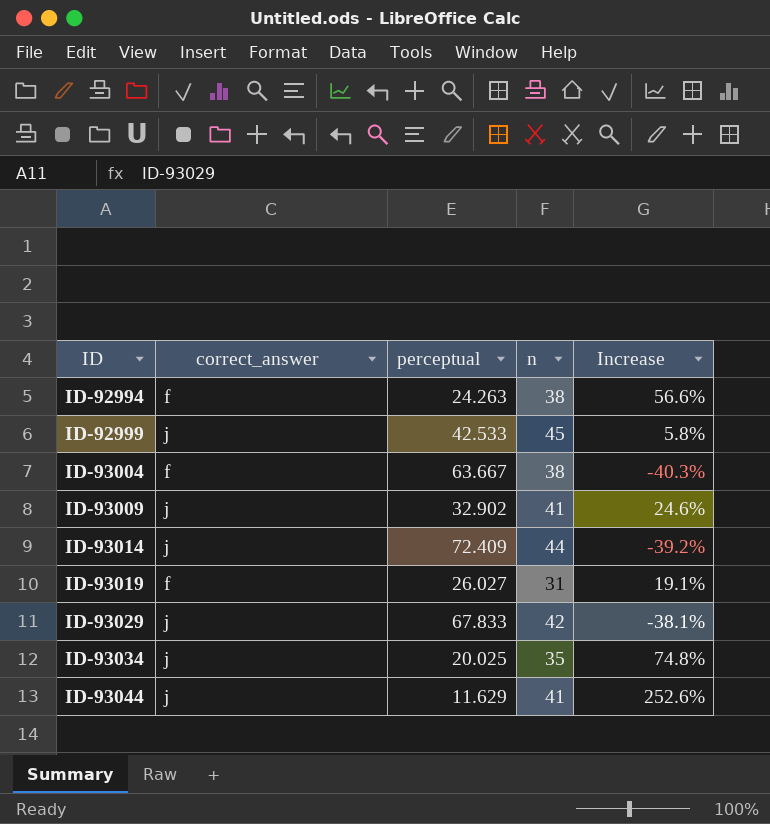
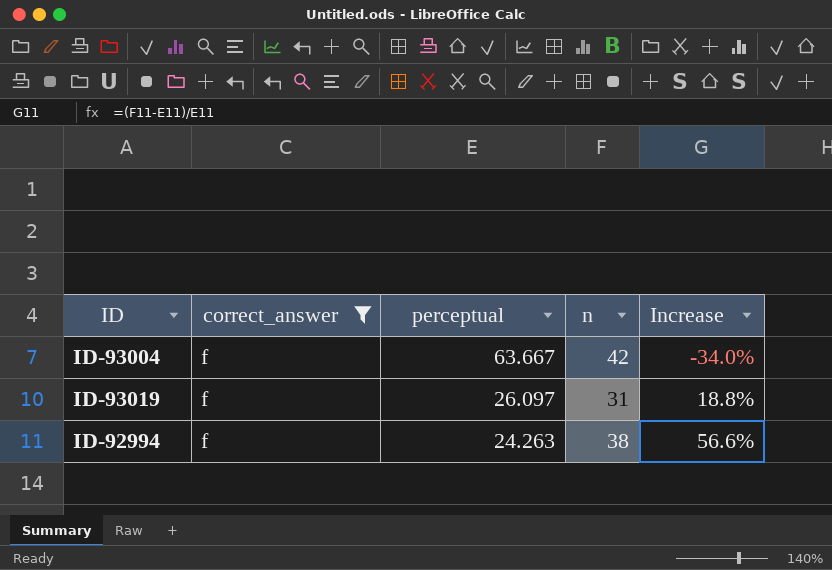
filter: none -> correct_answer = f
row order: ID ascending -> perceptual descending
ID-93004 | n: 38 -> 42
ID-93004 | Increase: -40.3% -> -34.0%
ID-93019 | perceptual: 26.027 -> 26.097
ID-93019 | Increase: 19.1% -> 18.8%

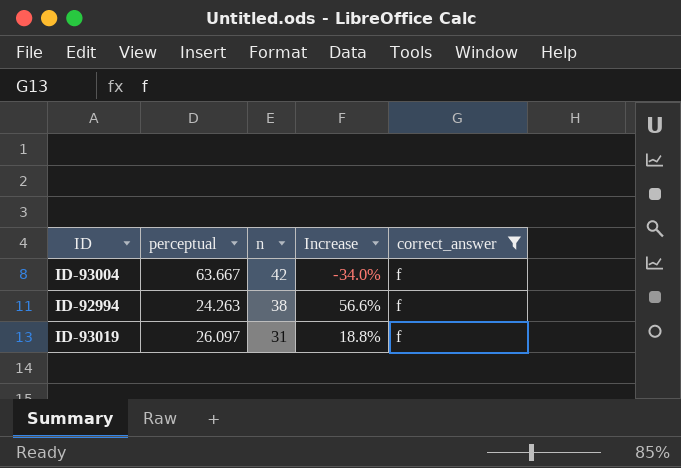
row order: perceptual descending -> n descending
column correct_answer | position: 2 -> 5

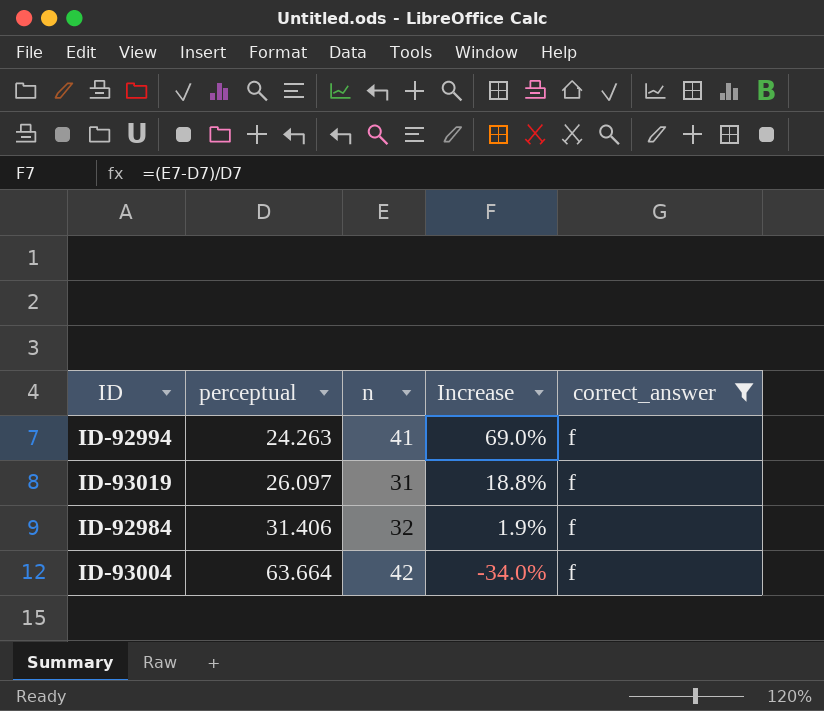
row order: n descending -> perceptual ascending
ID-92994 | n: 38 -> 41
ID-92994 | Increase: 56.6% -> 69.0%
row ID-92984: none -> 31.406 | 32 | 1.9% | f
ID-93004 | perceptual: 63.667 -> 63.664

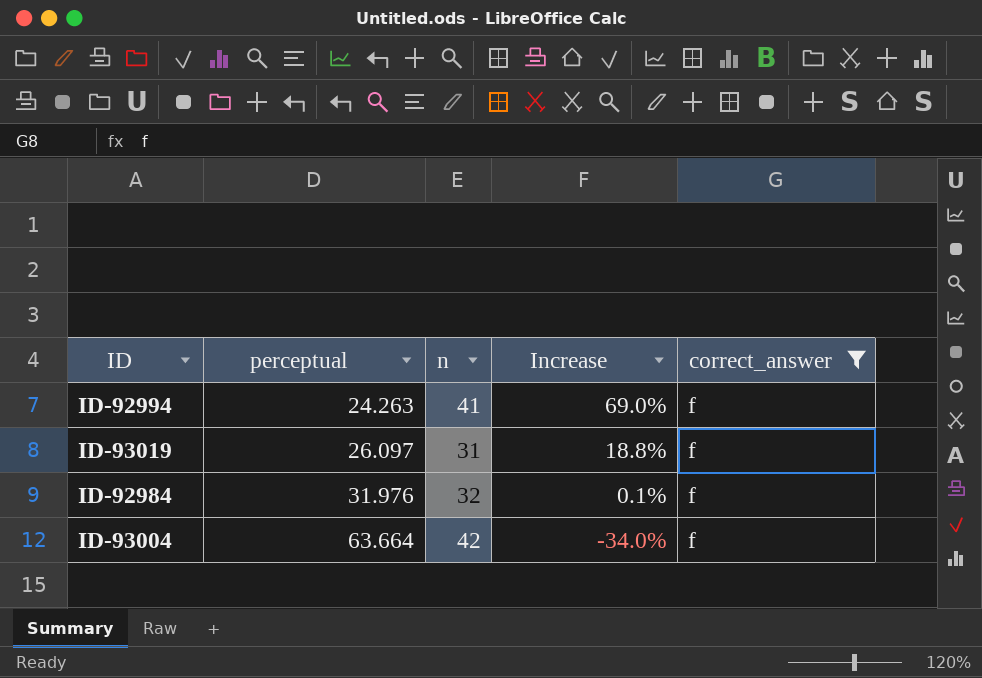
ID-92984 | perceptual: 31.406 -> 31.976
ID-92984 | Increase: 1.9% -> 0.1%

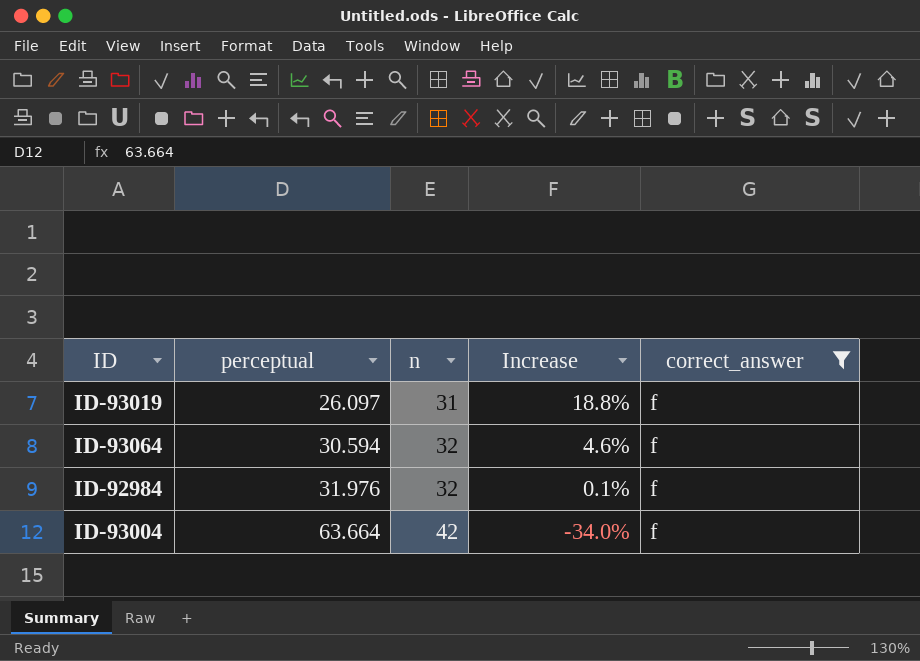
row ID-92994: 24.263 | 41 | 69.0% | f -> none
row ID-93064: none -> 30.594 | 32 | 4.6% | f

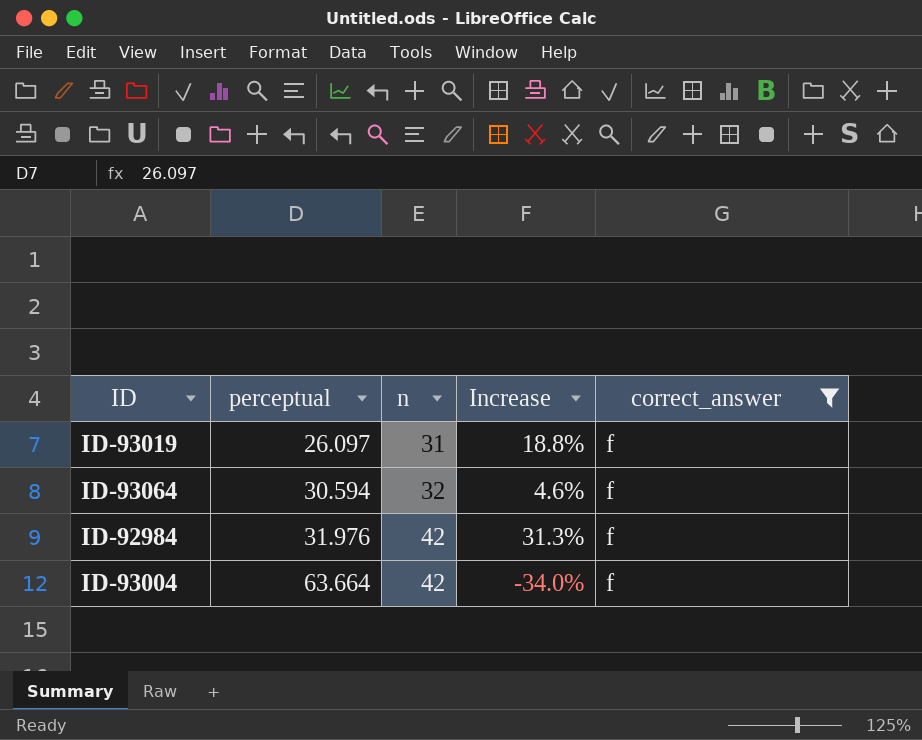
ID-92984 | n: 32 -> 42
ID-92984 | Increase: 0.1% -> 31.3%

